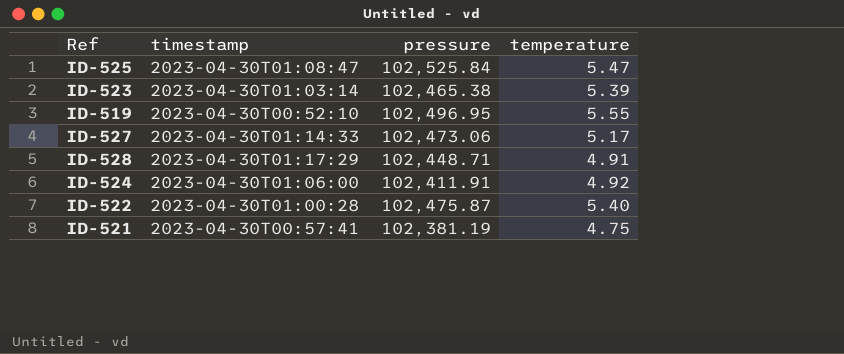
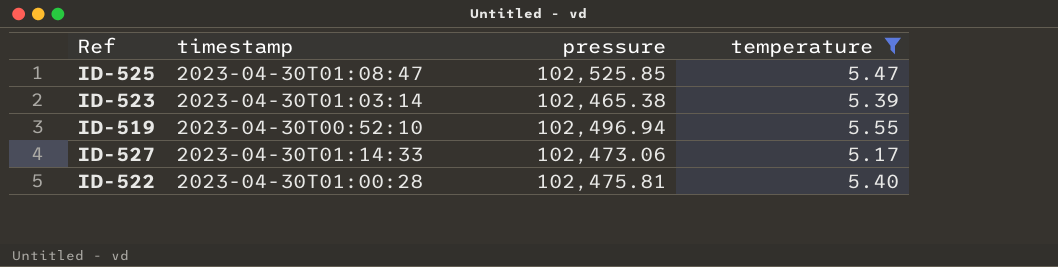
filter: none -> temperature >= 5.17
ID-525 | pressure: 102,525.84 -> 102,525.85
ID-519 | pressure: 102,496.95 -> 102,496.94
ID-522 | pressure: 102,475.87 -> 102,475.81

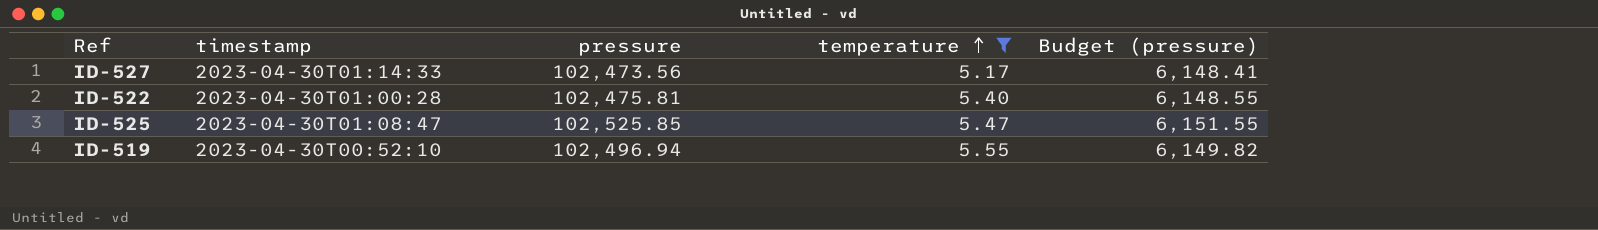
row order: none -> temperature ascending
column Budget (pressure) | formula: none -> [pressure] * 0.06
row ID-523: 2023-04-30T01:03:14 | 102,465.38 | 5.39 -> none
ID-527 | pressure: 102,473.06 -> 102,473.56

